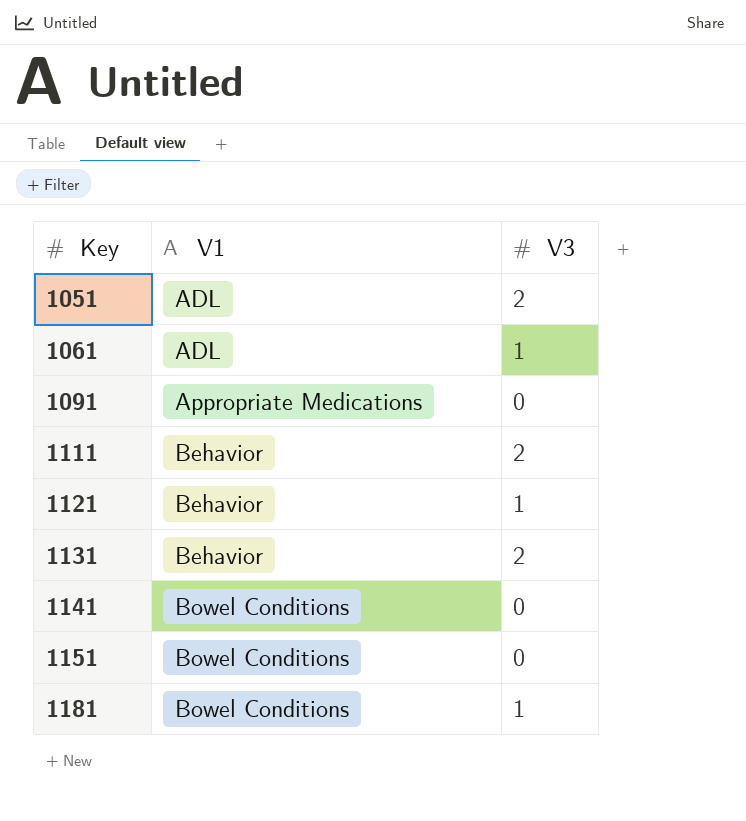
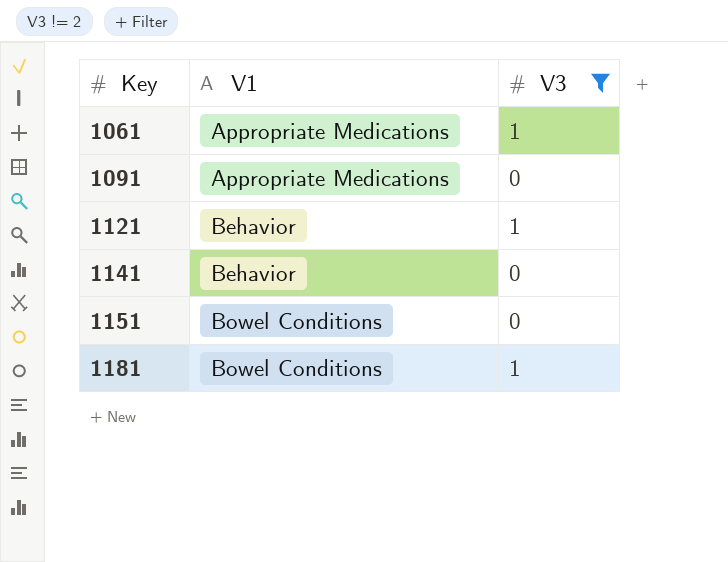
filter: none -> V3 != 2
1061 | V1: ADL -> Appropriate Medications
1141 | V1: Bowel Conditions -> Behavior

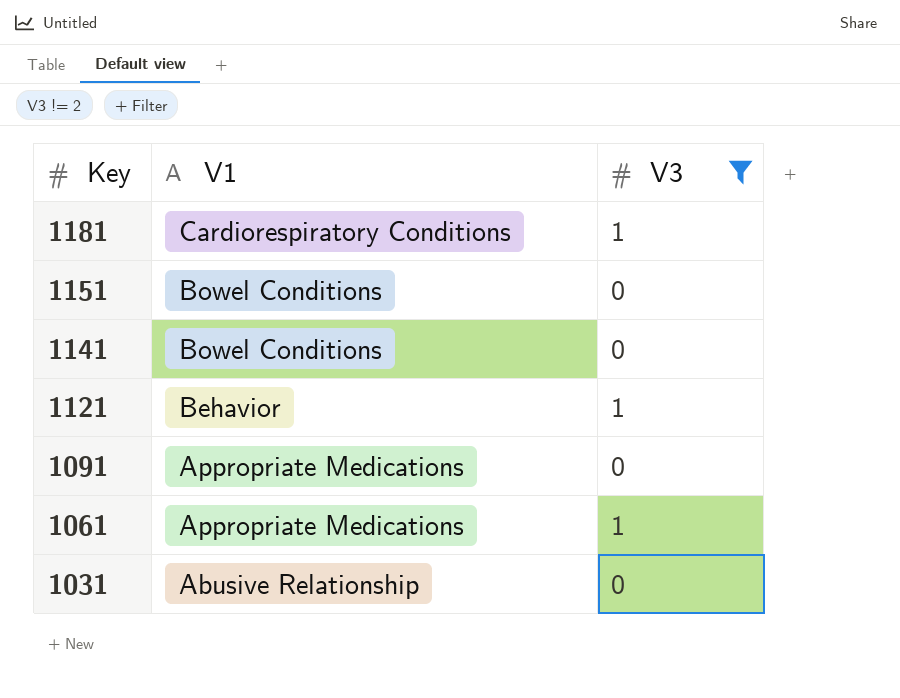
row order: Key ascending -> Key descending
1181 | V1: Bowel Conditions -> Cardiorespiratory Conditions
1141 | V1: Behavior -> Bowel Conditions
row 1031: none -> Abusive Relationship | 0

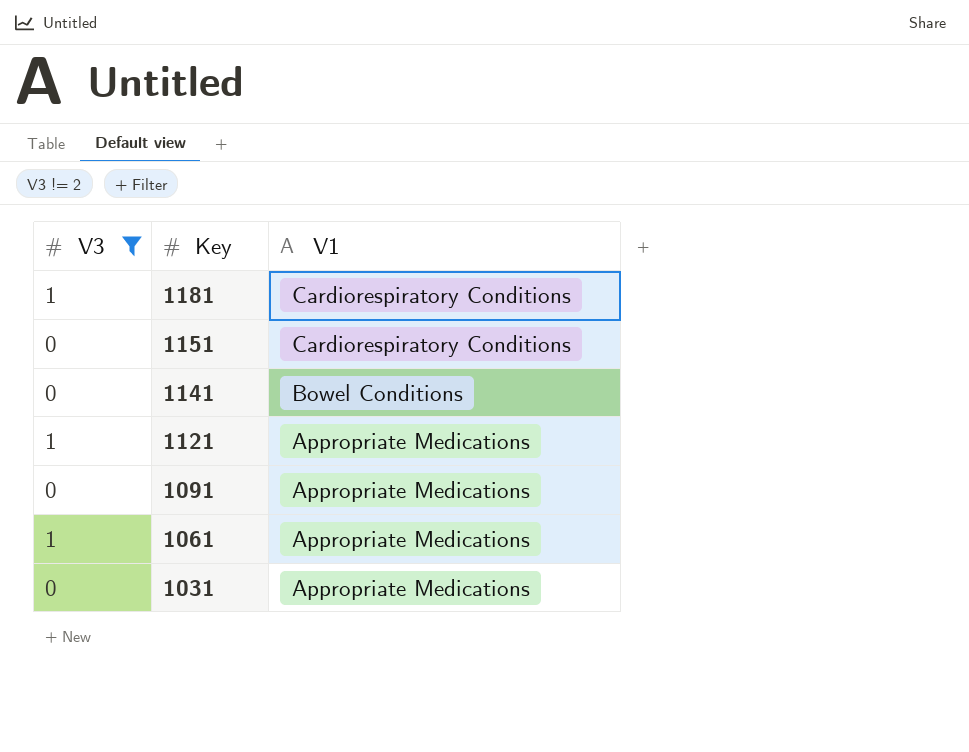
column V3 | position: 3 -> 1
1151 | V1: Bowel Conditions -> Cardiorespiratory Conditions
1121 | V1: Behavior -> Appropriate Medications
1031 | V1: Abusive Relationship -> Appropriate Medications

